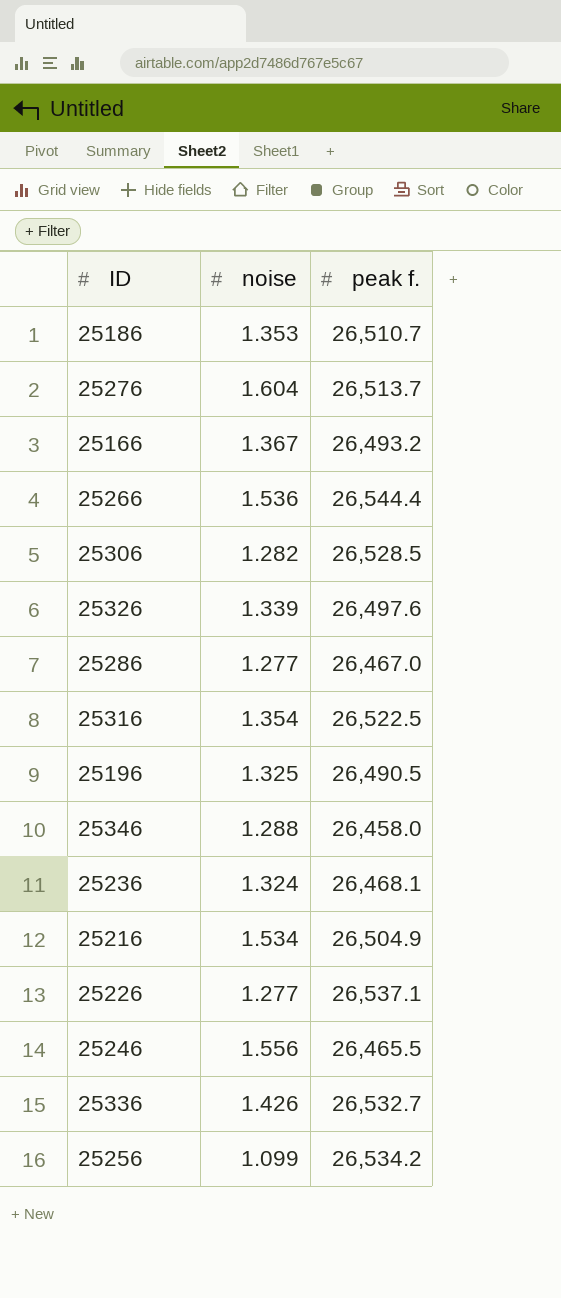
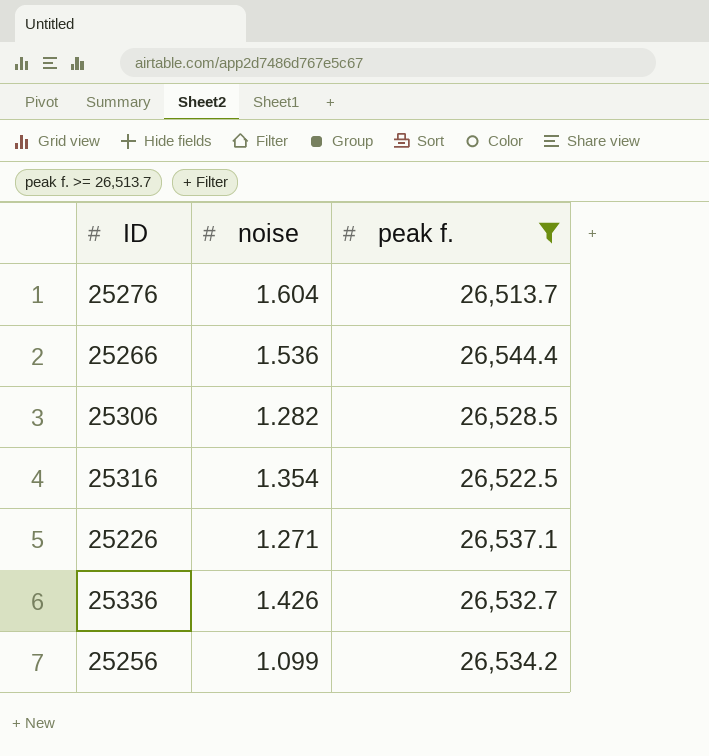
filter: none -> peak f. >= 26,513.7
25226 | noise: 1.277 -> 1.271

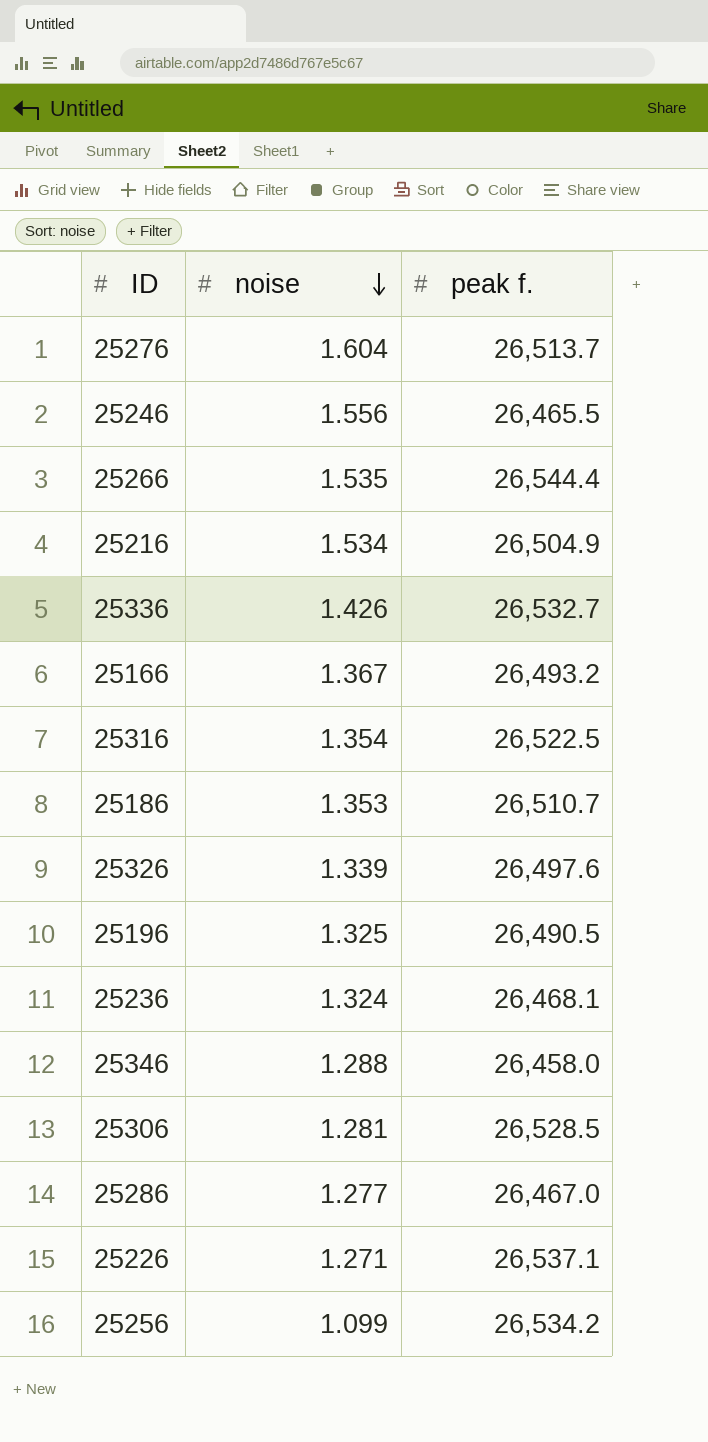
filter: peak f. >= 26,513.7 -> none
row order: none -> noise descending
25266 | noise: 1.536 -> 1.535
25306 | noise: 1.282 -> 1.281

